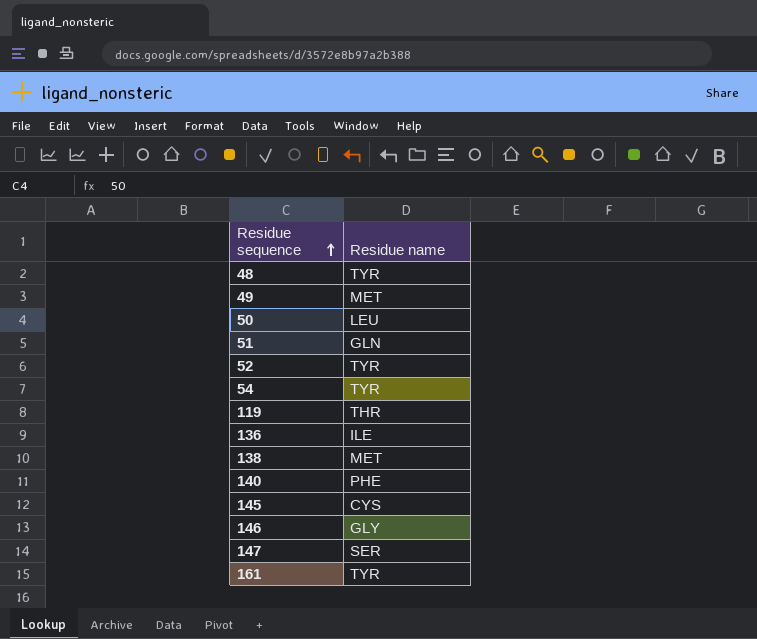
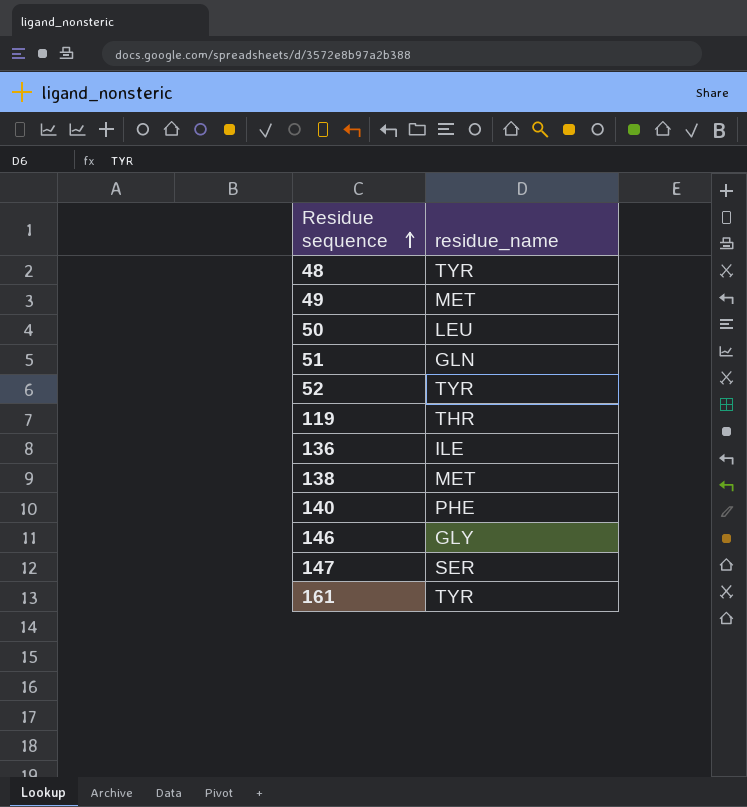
column name: Residue name -> residue_name
row 54: TYR -> none
row 145: CYS -> none

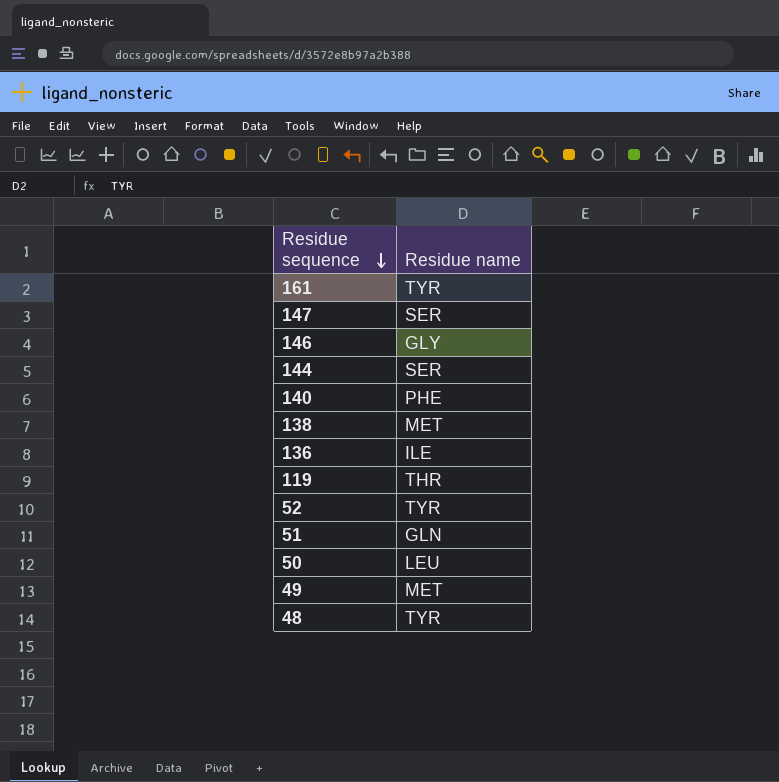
row order: Residue sequence ascending -> Residue sequence descending
column name: residue_name -> Residue name
row 144: none -> SER

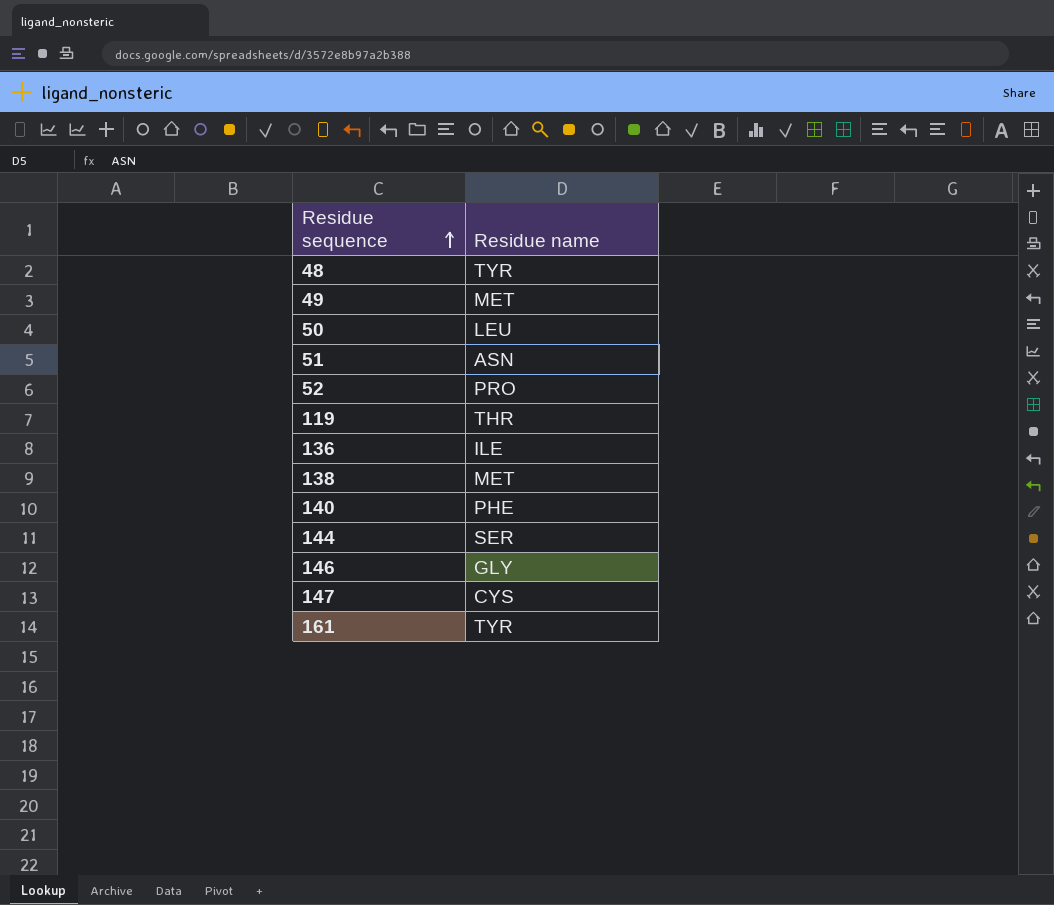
row order: Residue sequence descending -> Residue sequence ascending
51 | Residue name: GLN -> ASN
52 | Residue name: TYR -> PRO
147 | Residue name: SER -> CYS

